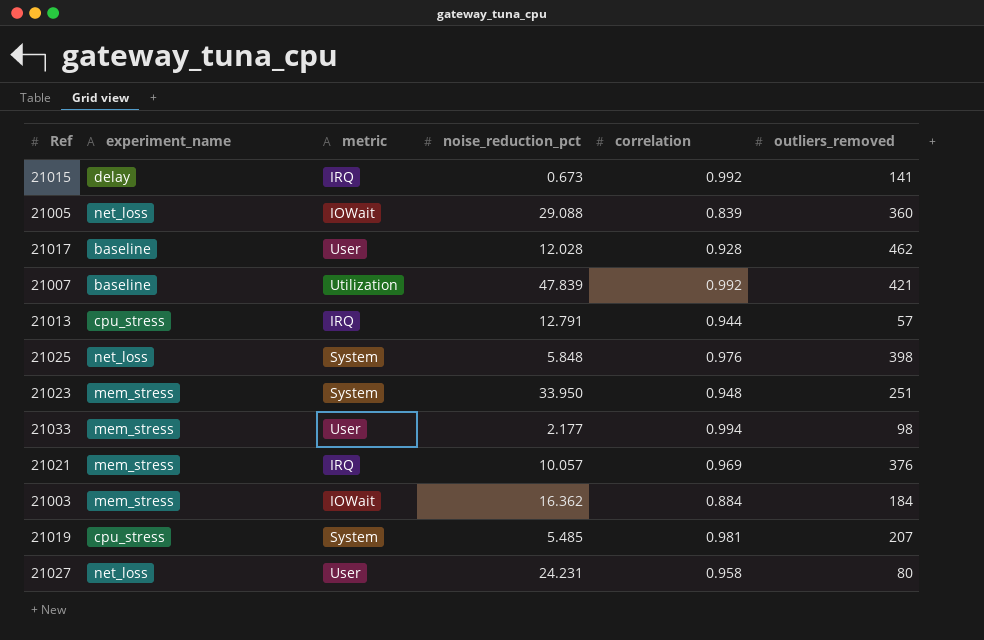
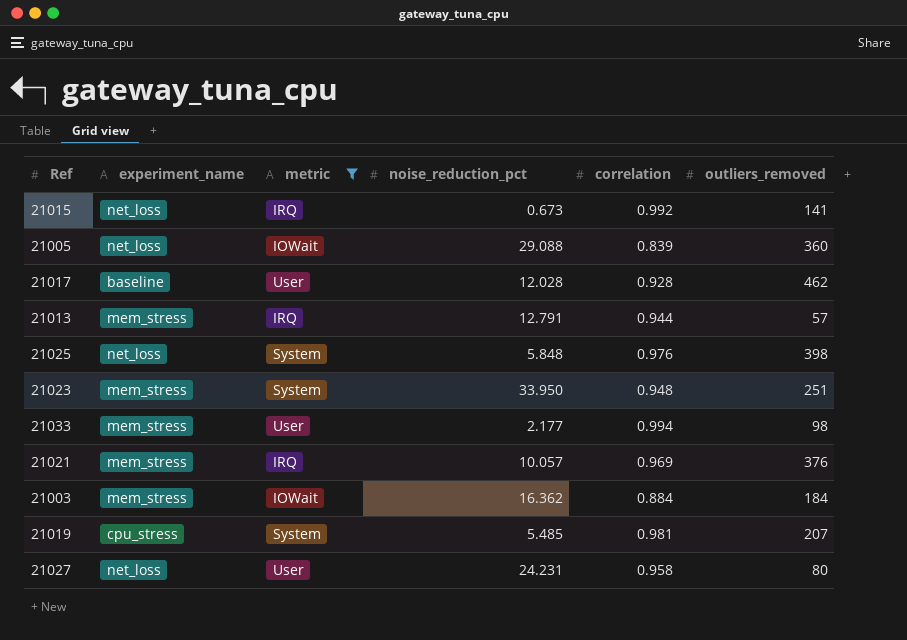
filter: none -> metric != Utilization
21015 | experiment_name: delay -> net_loss
21013 | experiment_name: cpu_stress -> mem_stress

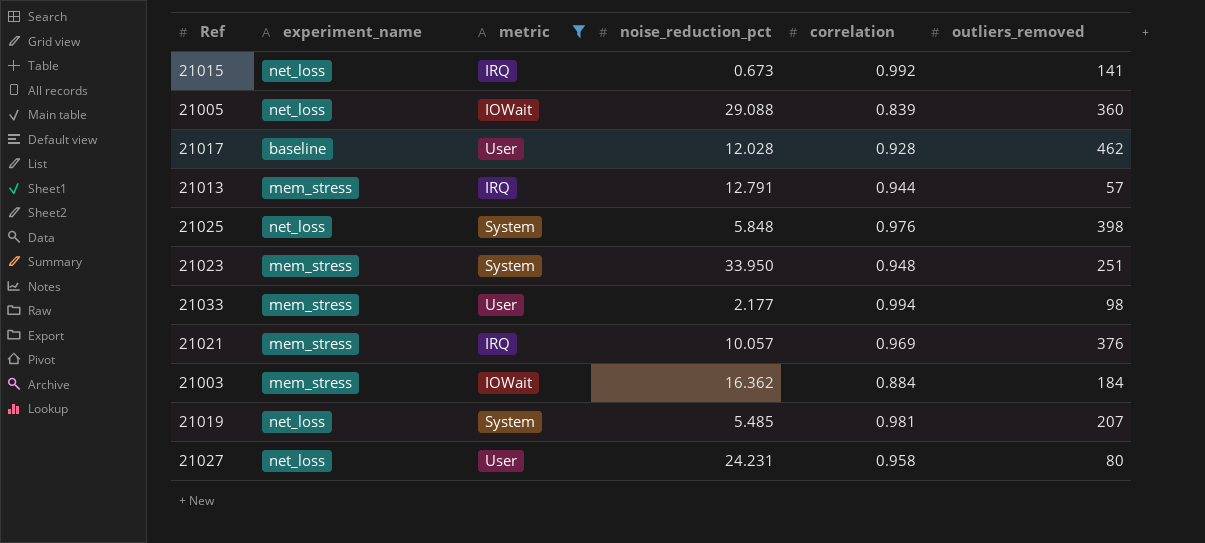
21019 | experiment_name: cpu_stress -> net_loss

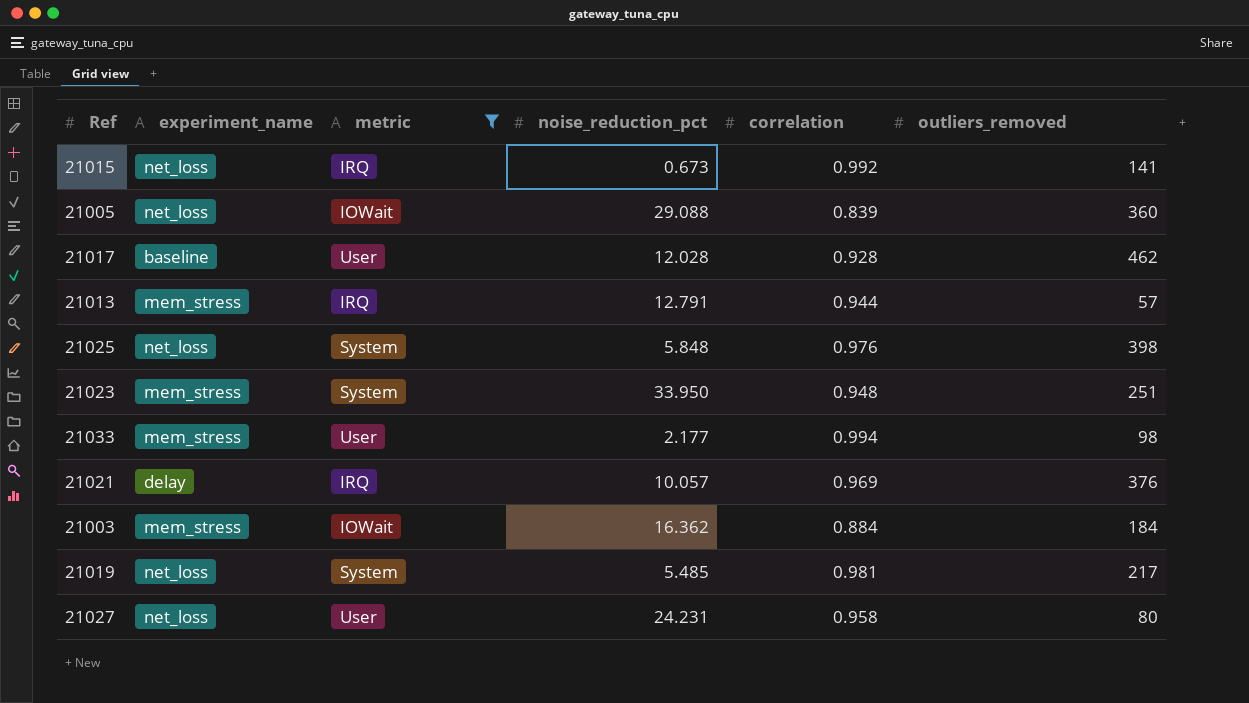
21021 | experiment_name: mem_stress -> delay
21019 | outliers_removed: 207 -> 217

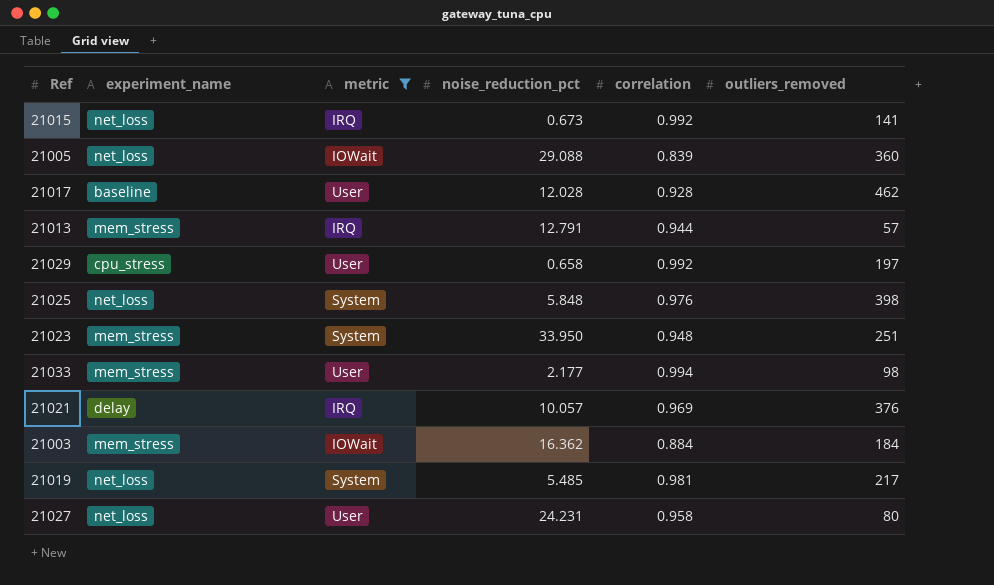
row 21029: none -> cpu_stress | User | 0.658 | 0.992 | 197

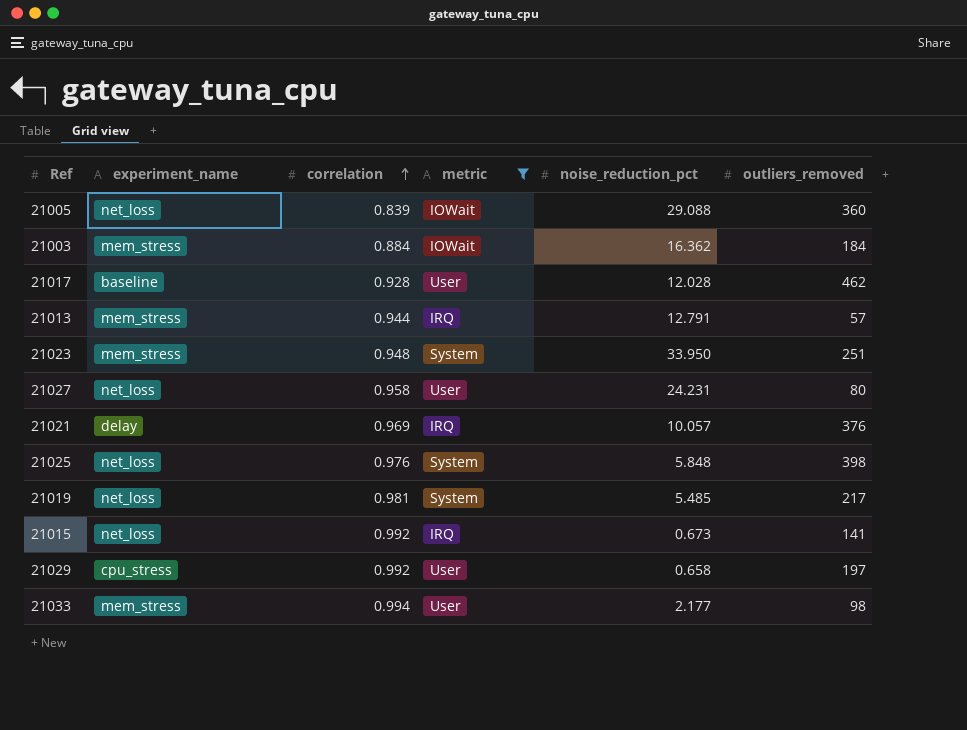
row order: none -> correlation ascending
column correlation | position: 5 -> 3

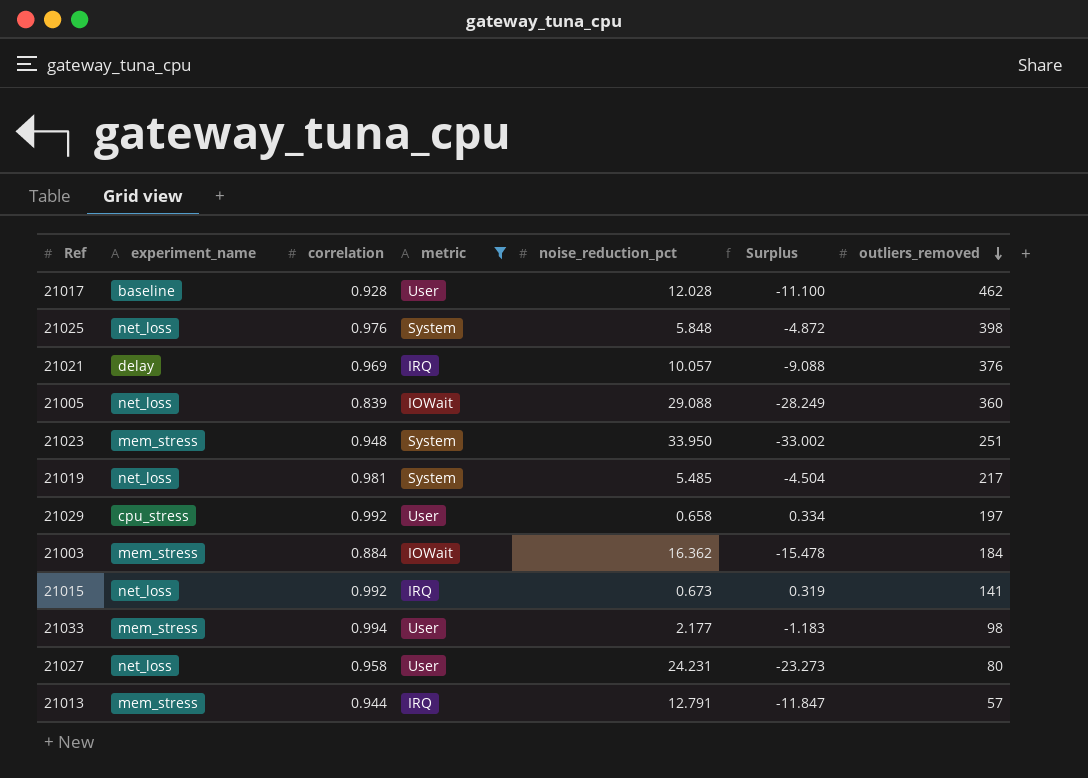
row order: correlation ascending -> outliers_removed descending
column Surplus | formula: none -> [correlation] - [noise_reduction_pct]

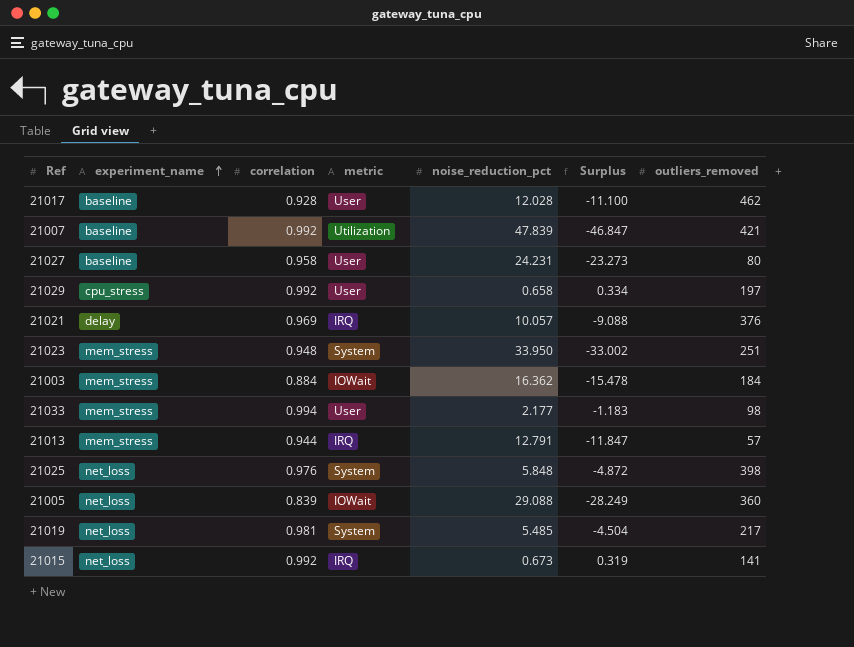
filter: metric != Utilization -> none
row order: outliers_removed descending -> experiment_name ascending
21027 | experiment_name: net_loss -> baseline

